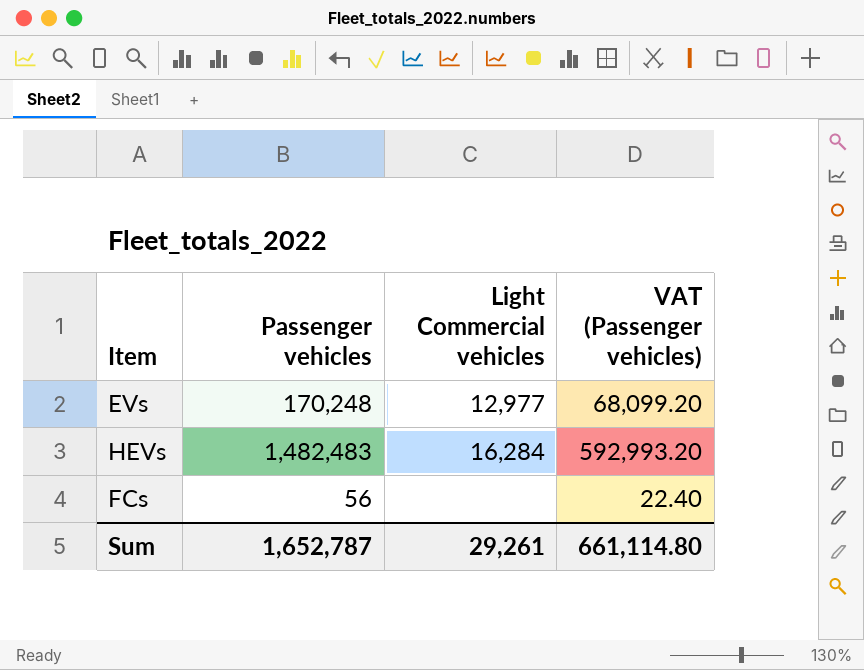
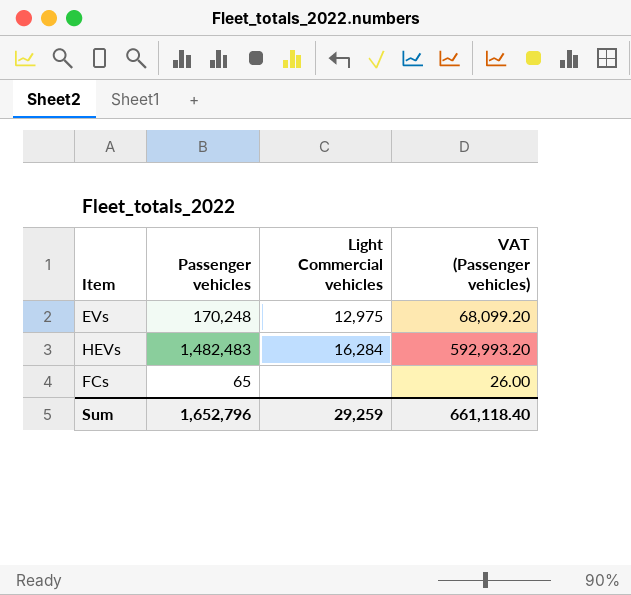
EVs | Light Commercial vehicles: 12,977 -> 12,975
FCs | Passenger vehicles: 56 -> 65
FCs | VAT (Passenger vehicles): 22.40 -> 26.00
Sum | Passenger vehicles: 1,652,787 -> 1,652,796
Sum | Light Commercial vehicles: 29,261 -> 29,259
Sum | VAT (Passenger vehicles): 661,114.80 -> 661,118.40

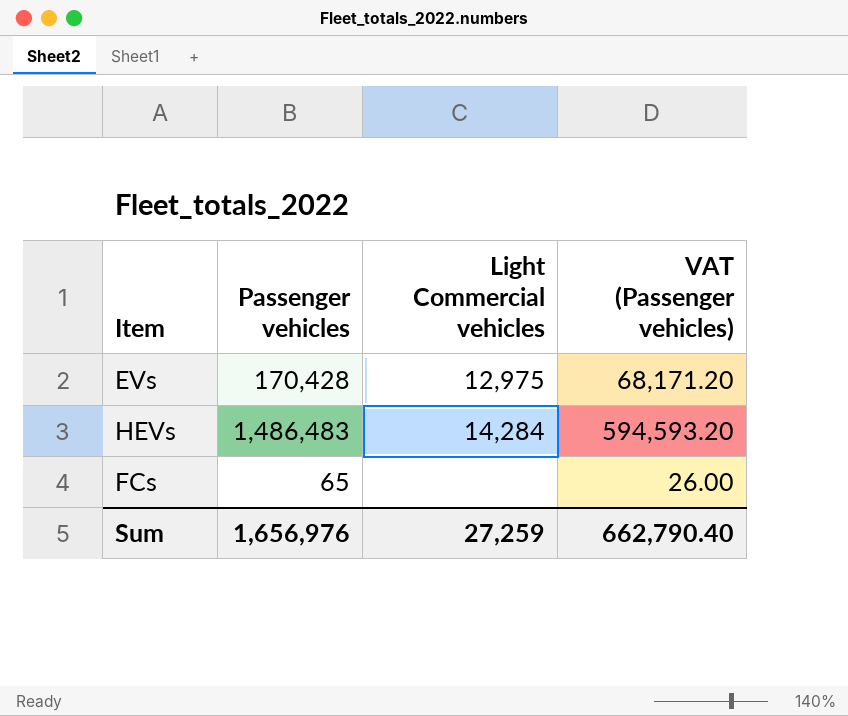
EVs | Passenger vehicles: 170,248 -> 170,428
EVs | VAT (Passenger vehicles): 68,099.20 -> 68,171.20
HEVs | Passenger vehicles: 1,482,483 -> 1,486,483
HEVs | Light Commercial vehicles: 16,284 -> 14,284
HEVs | VAT (Passenger vehicles): 592,993.20 -> 594,593.20
Sum | Passenger vehicles: 1,652,796 -> 1,656,976
Sum | Light Commercial vehicles: 29,259 -> 27,259
Sum | VAT (Passenger vehicles): 661,118.40 -> 662,790.40

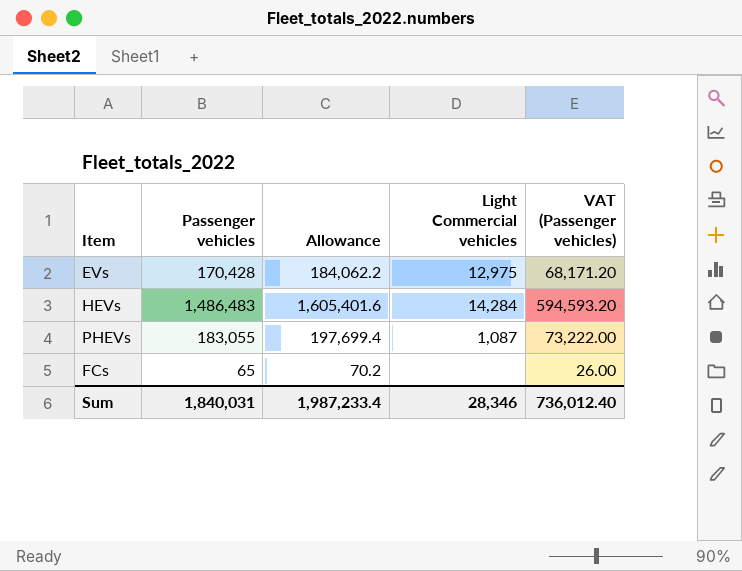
column Allowance | formula: none -> [Passenger vehicles] * 1.08
row PHEVs: none -> 183,055 | 197,699.4 | 1,087 | 73,222.00
Sum | Passenger vehicles: 1,656,976 -> 1,840,031
Sum | Light Commercial vehicles: 27,259 -> 28,346
Sum | VAT (Passenger vehicles): 662,790.40 -> 736,012.40

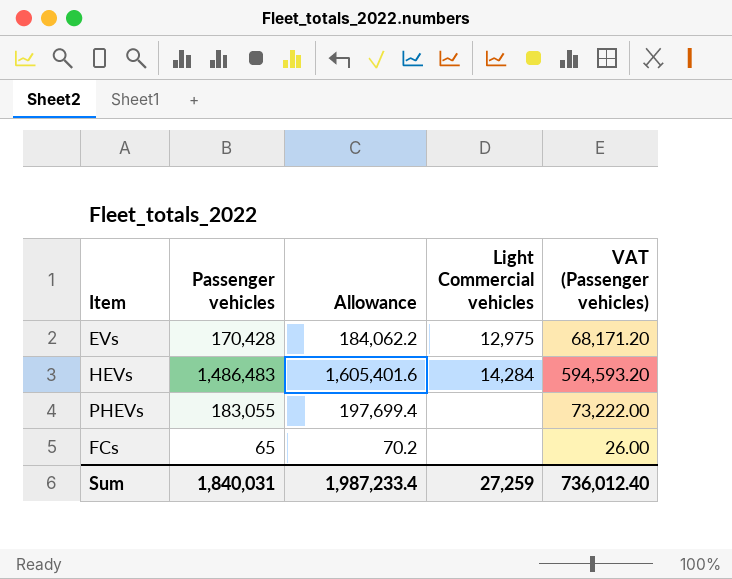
PHEVs | Light Commercial vehicles: 1,087 -> none
Sum | Light Commercial vehicles: 28,346 -> 27,259

